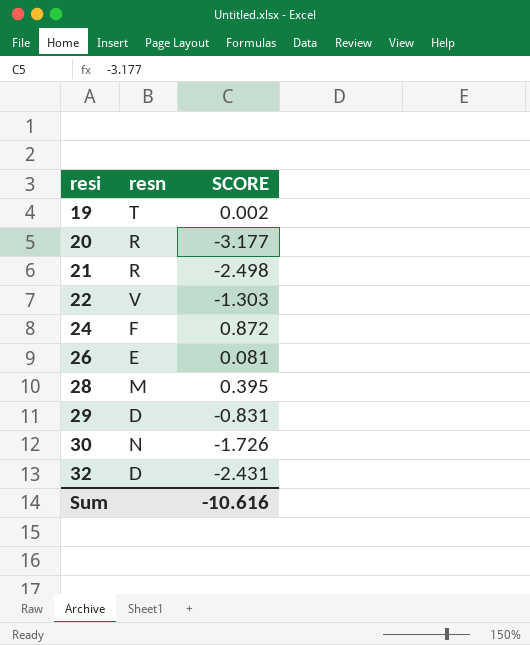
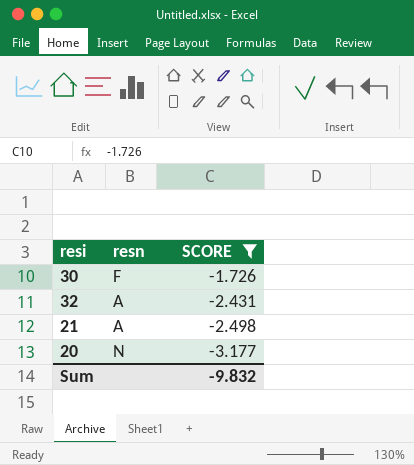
filter: none -> SCORE <= -1.726
row order: resi ascending -> SCORE descending
30 | resn: N -> F
32 | resn: D -> A
21 | resn: R -> A
20 | resn: R -> N
Sum | SCORE: -10.616 -> -9.832

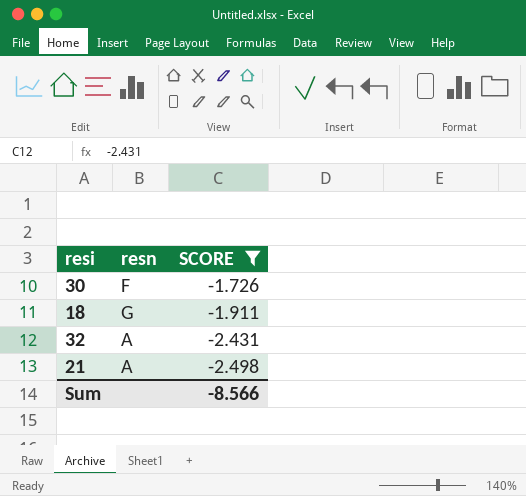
row 20: N | -3.177 -> none
row 18: none -> G | -1.911
Sum | SCORE: -9.832 -> -8.566

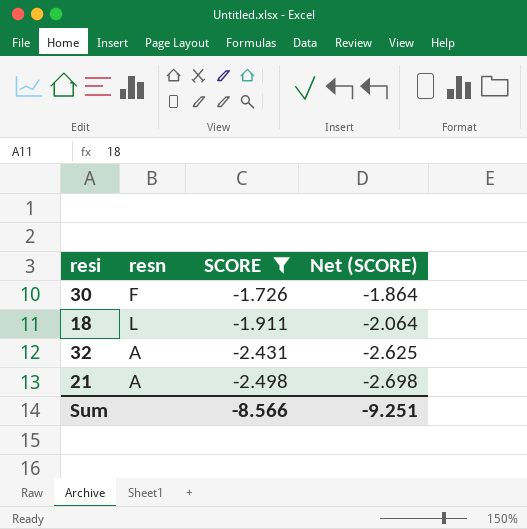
column Net (SCORE) | formula: none -> [SCORE] * 1.08
18 | resn: G -> L

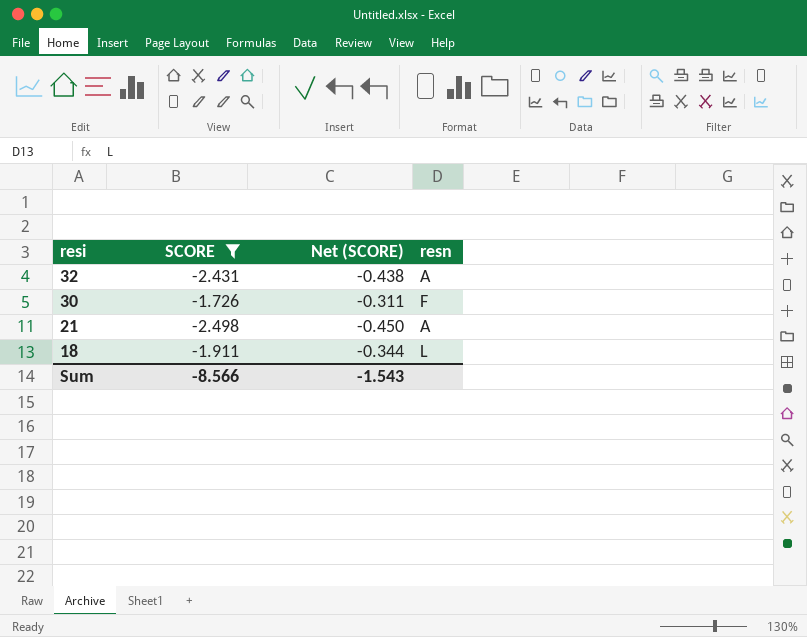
row order: SCORE descending -> resi descending
column Net (SCORE) | formula: [SCORE] * 1.08 -> [SCORE] * 0.18
column resn | position: 2 -> 4
Sum | Net (SCORE): -9.251 -> -1.543

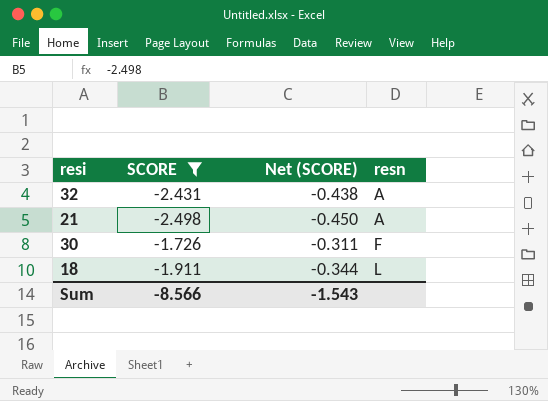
row order: resi descending -> resn ascending

